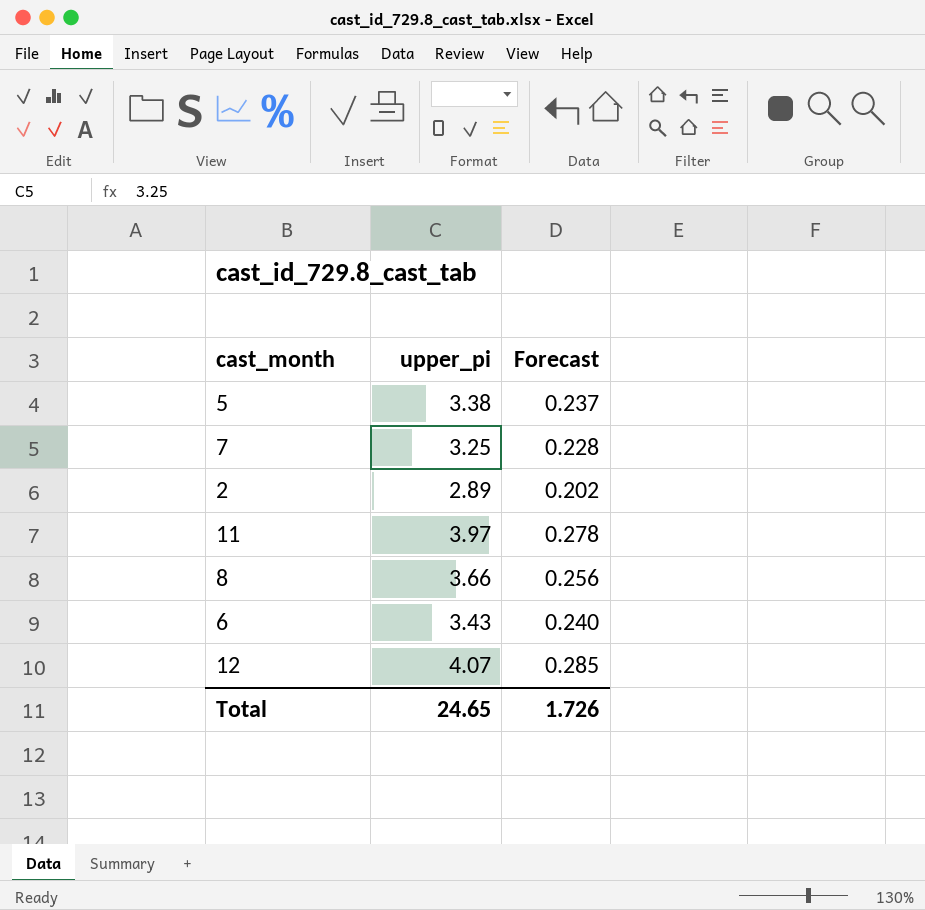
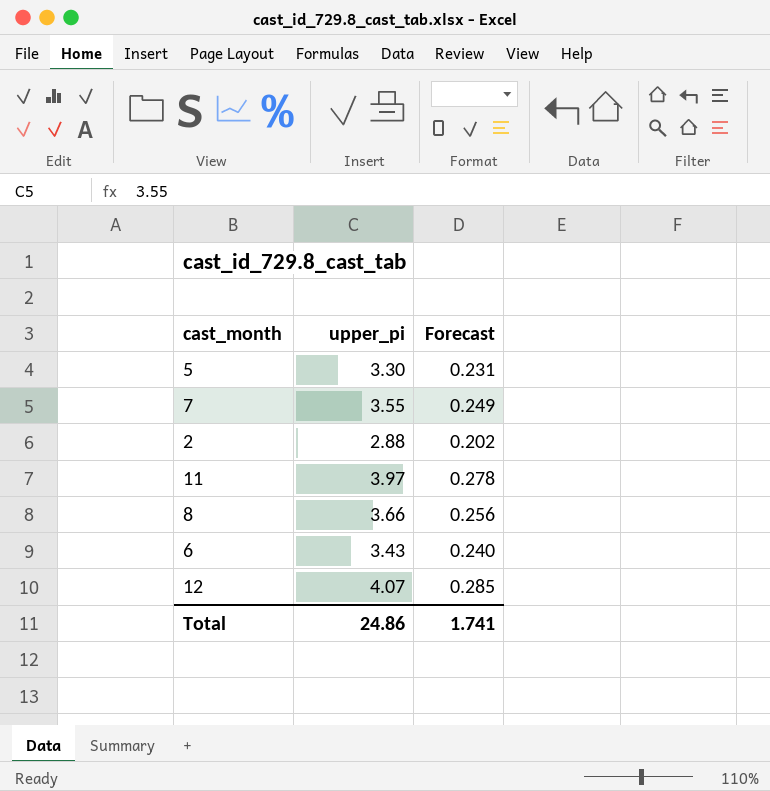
5 | upper_pi: 3.38 -> 3.30
5 | Forecast: 0.237 -> 0.231
7 | upper_pi: 3.25 -> 3.55
7 | Forecast: 0.228 -> 0.249
2 | upper_pi: 2.89 -> 2.88
Total | upper_pi: 24.65 -> 24.86
Total | Forecast: 1.726 -> 1.741

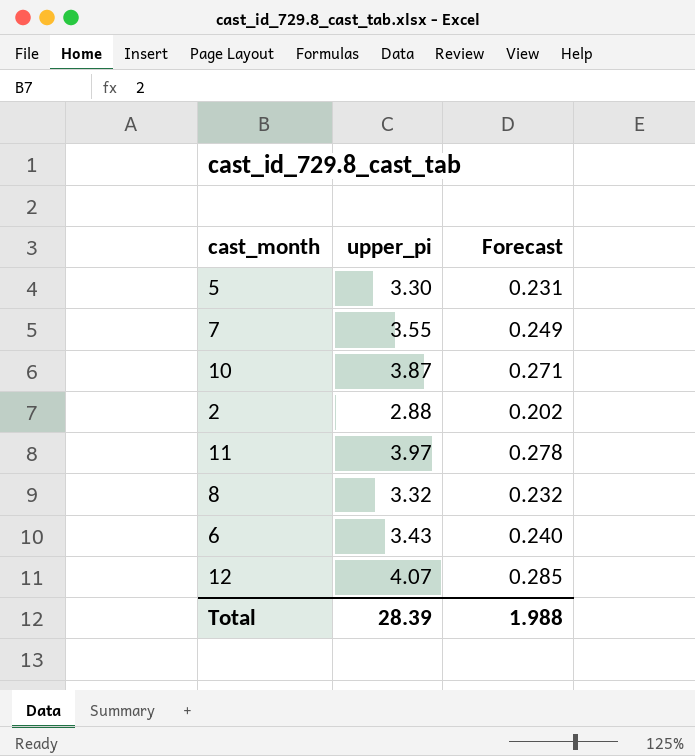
row 10: none -> 3.87 | 0.271
8 | upper_pi: 3.66 -> 3.32
8 | Forecast: 0.256 -> 0.232
Total | upper_pi: 24.86 -> 28.39
Total | Forecast: 1.741 -> 1.988

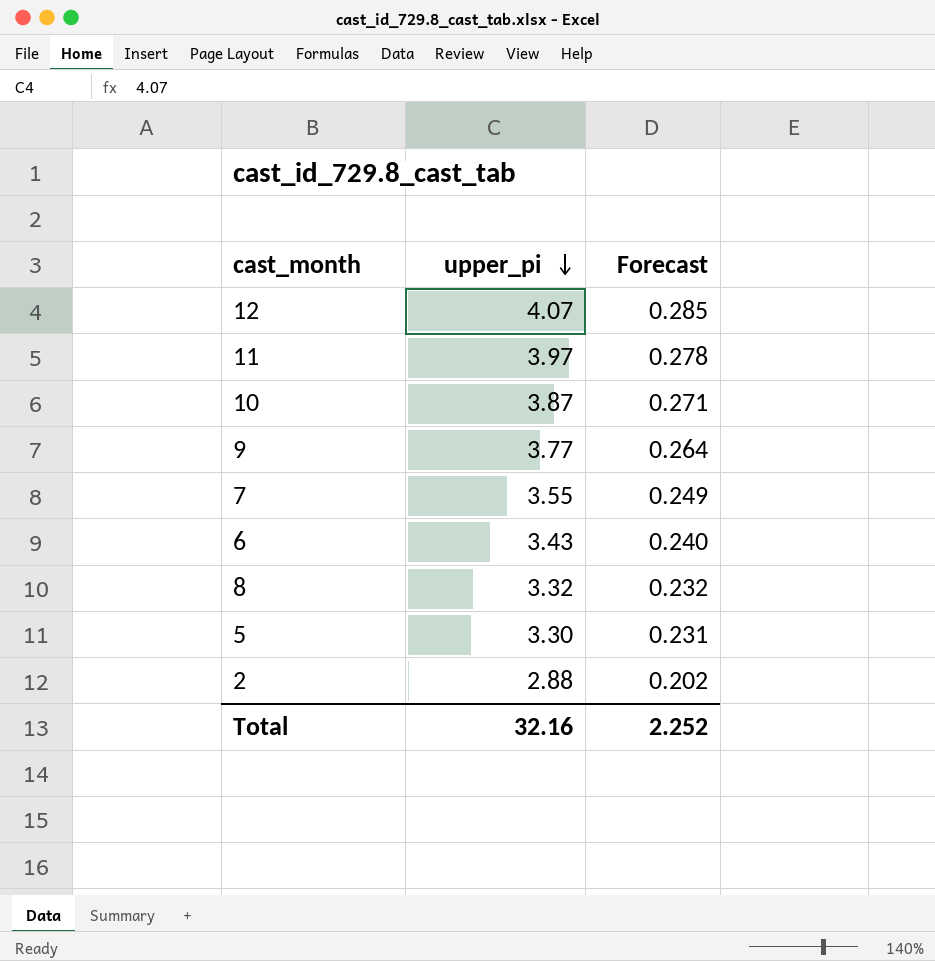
row order: none -> upper_pi descending
row 9: none -> 3.77 | 0.264
Total | upper_pi: 28.39 -> 32.16
Total | Forecast: 1.988 -> 2.252

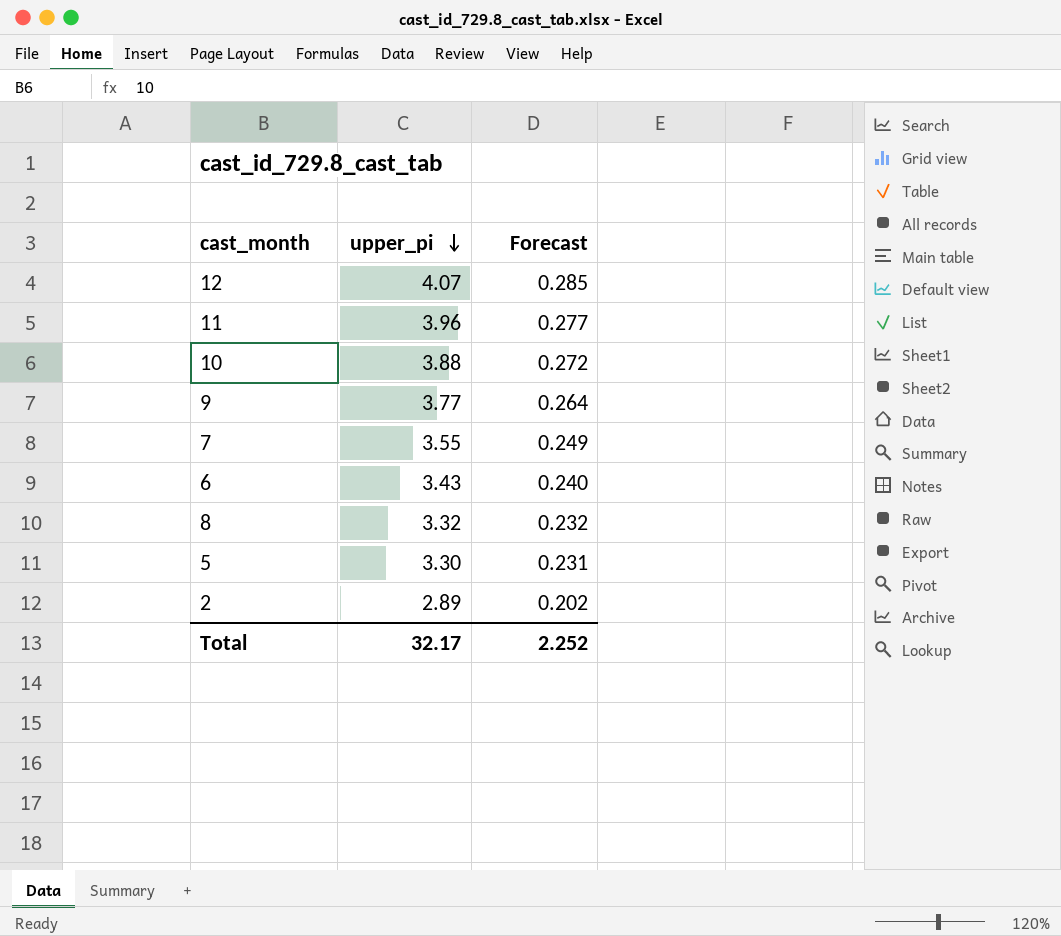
11 | upper_pi: 3.97 -> 3.96
11 | Forecast: 0.278 -> 0.277
10 | upper_pi: 3.87 -> 3.88
10 | Forecast: 0.271 -> 0.272
2 | upper_pi: 2.88 -> 2.89
Total | upper_pi: 32.16 -> 32.17

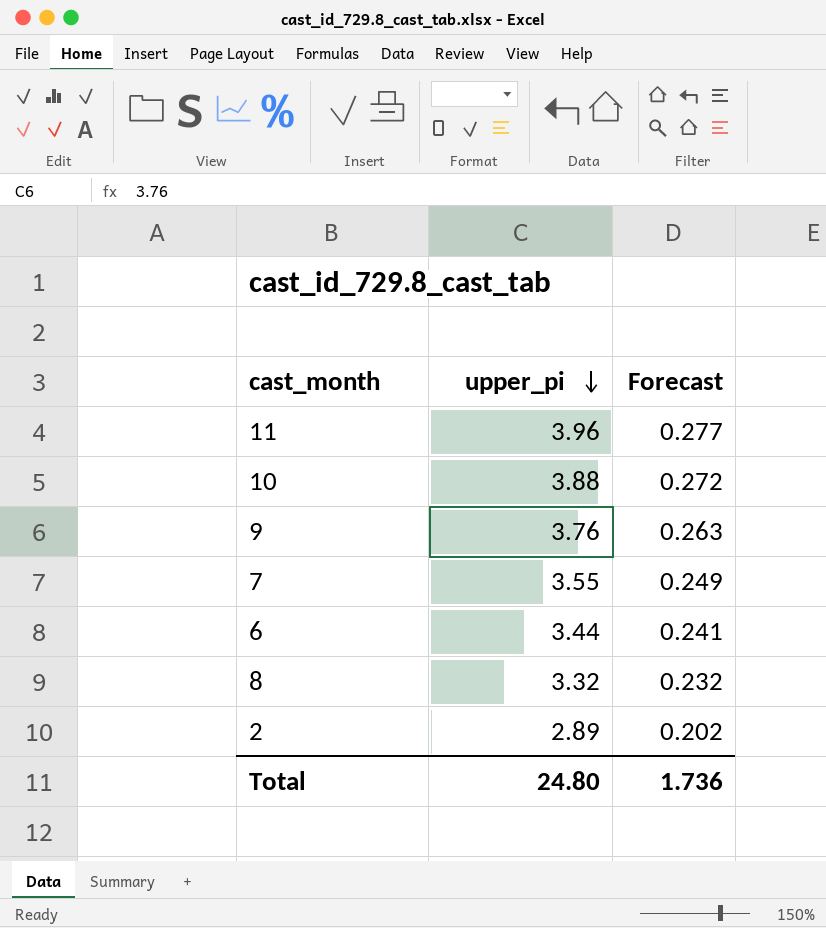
row 12: 4.07 | 0.285 -> none
row 5: 3.30 | 0.231 -> none
9 | upper_pi: 3.77 -> 3.76
9 | Forecast: 0.264 -> 0.263
6 | upper_pi: 3.43 -> 3.44
6 | Forecast: 0.240 -> 0.241
Total | upper_pi: 32.17 -> 24.80
Total | Forecast: 2.252 -> 1.736

